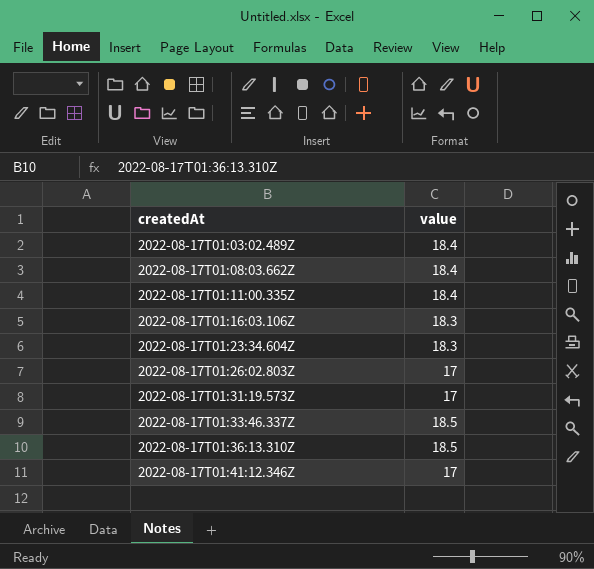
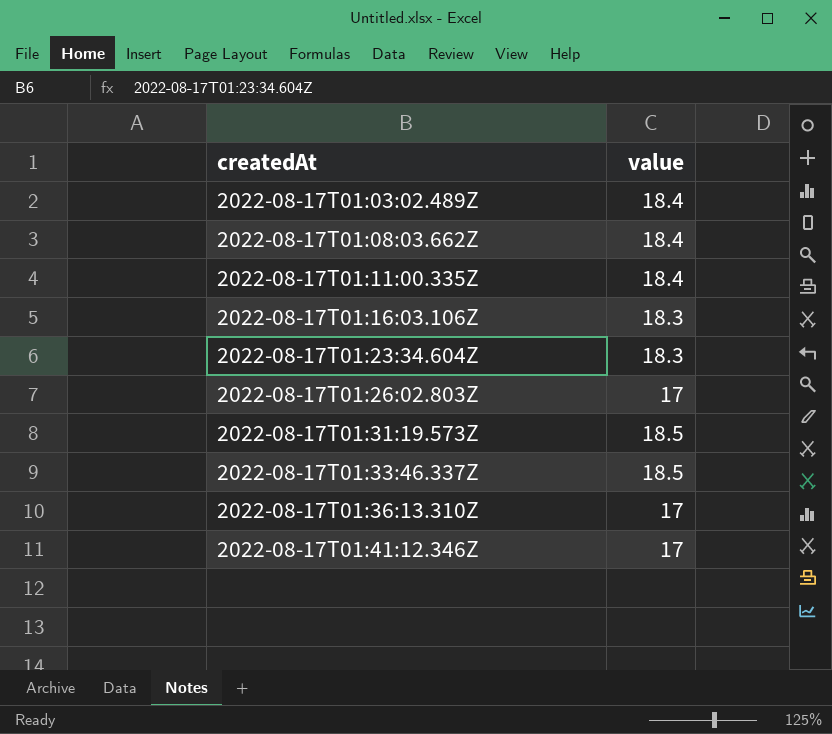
2022-08-17T01:31:19.573Z | value: 17 -> 18.5
2022-08-17T01:36:13.310Z | value: 18.5 -> 17

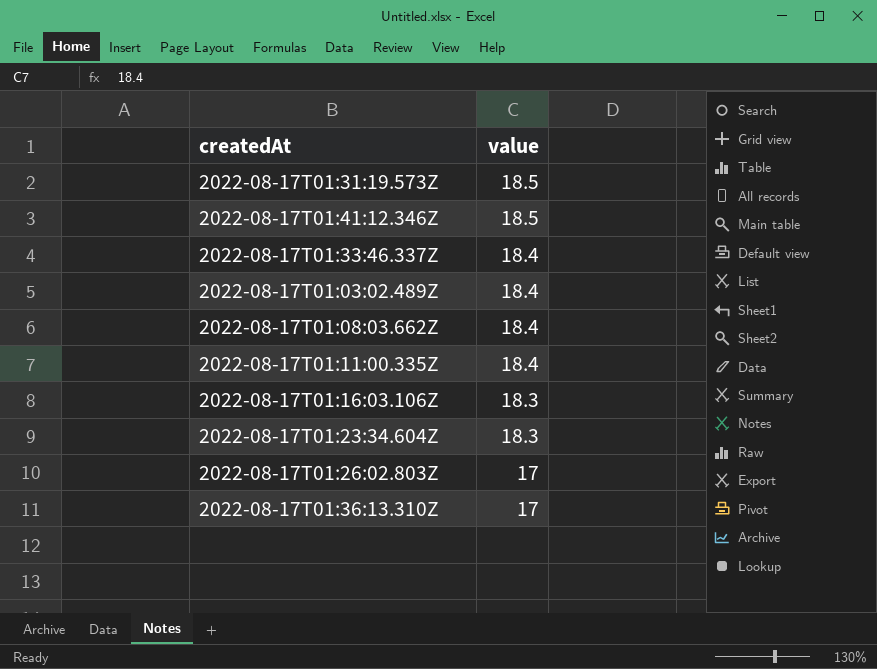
row order: createdAt ascending -> value descending
2022-08-17T01:41:12.346Z | value: 17 -> 18.5
2022-08-17T01:33:46.337Z | value: 18.5 -> 18.4

